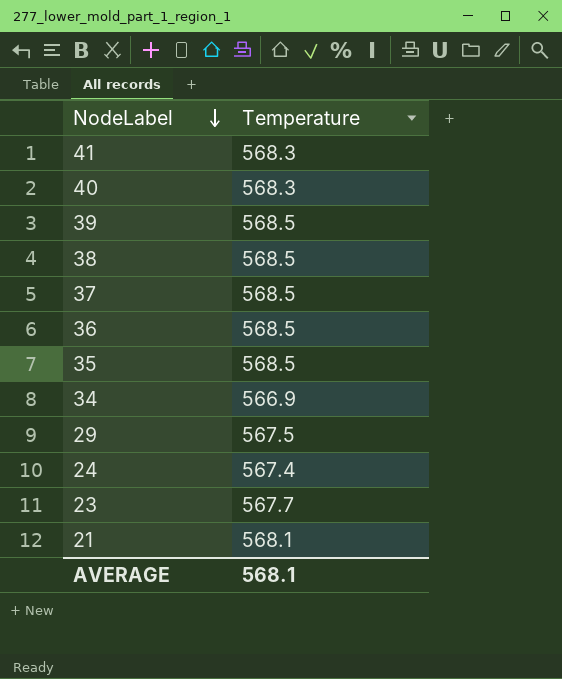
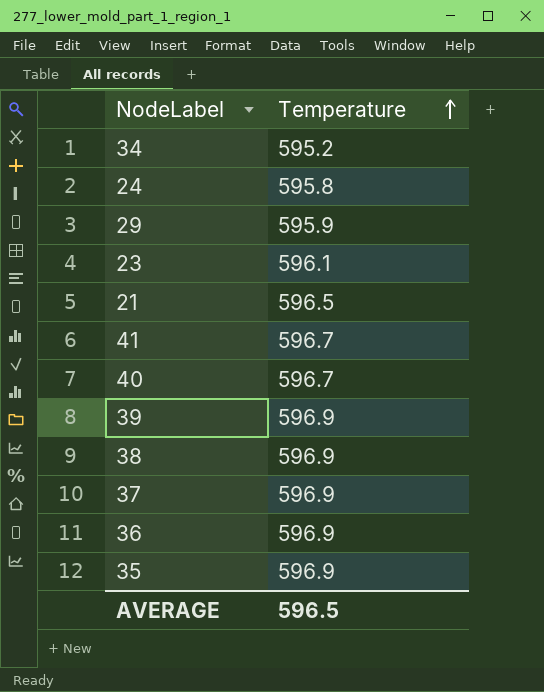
row order: NodeLabel descending -> Temperature ascending
34 | Temperature: 566.9 -> 595.2
24 | Temperature: 567.4 -> 595.8
29 | Temperature: 567.5 -> 595.9
23 | Temperature: 567.7 -> 596.1
21 | Temperature: 568.1 -> 596.5
41 | Temperature: 568.3 -> 596.7
40 | Temperature: 568.3 -> 596.7
39 | Temperature: 568.5 -> 596.9
38 | Temperature: 568.5 -> 596.9
37 | Temperature: 568.5 -> 596.9
36 | Temperature: 568.5 -> 596.9
35 | Temperature: 568.5 -> 596.9
AVERAGE | Temperature: 568.1 -> 596.5

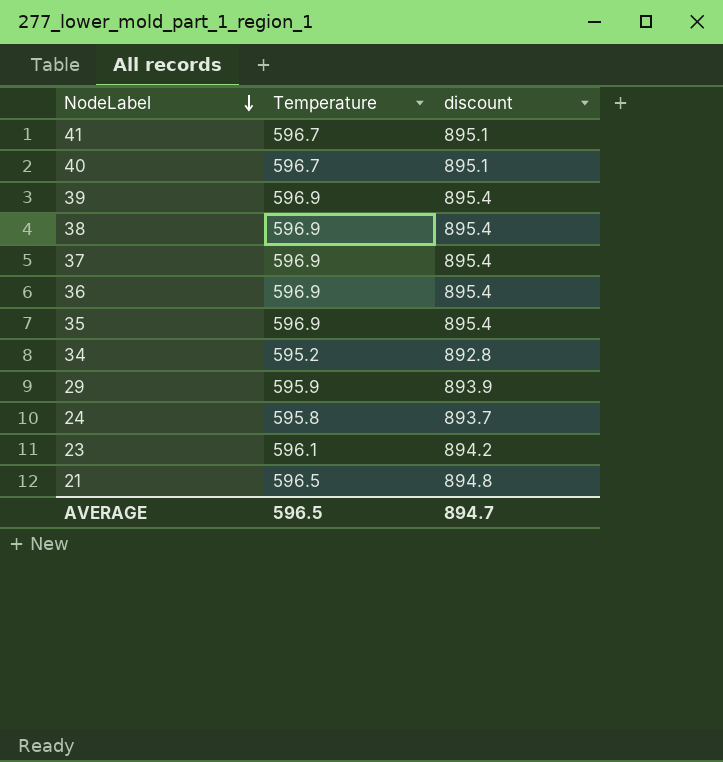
row order: Temperature ascending -> NodeLabel descending
column discount | formula: none -> [Temperature] * 1.5

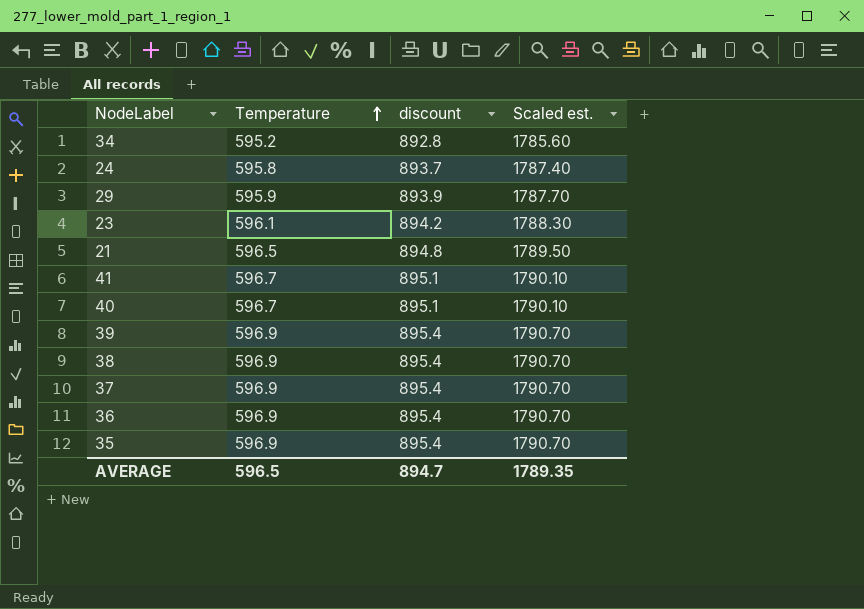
row order: NodeLabel descending -> Temperature ascending
column Scaled est. | formula: none -> [Temperature] * 3

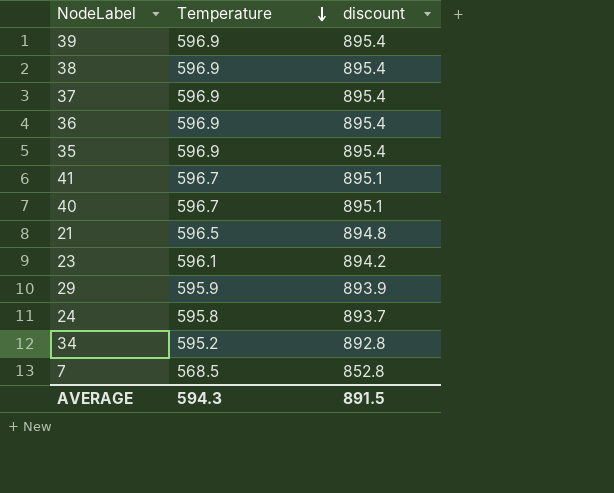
row order: Temperature ascending -> Temperature descending
column Scaled est. | formula: [Temperature] * 3 -> none
row 7: none -> 568.5 | 852.8
AVERAGE | Temperature: 596.5 -> 594.3
AVERAGE | discount: 894.7 -> 891.5

